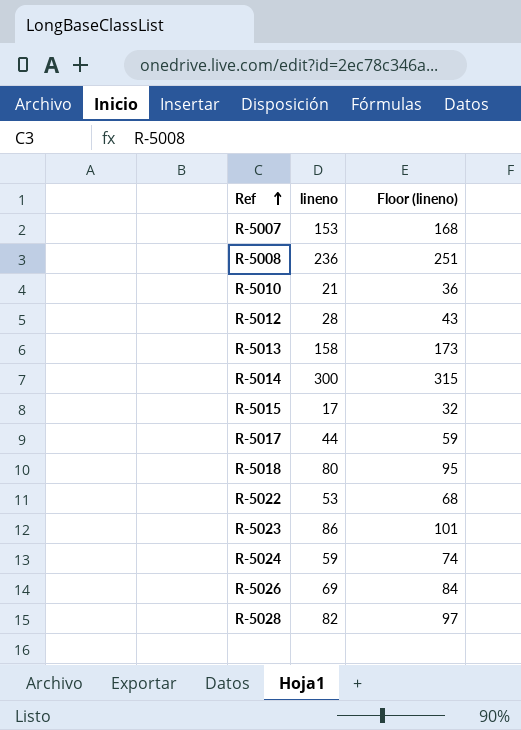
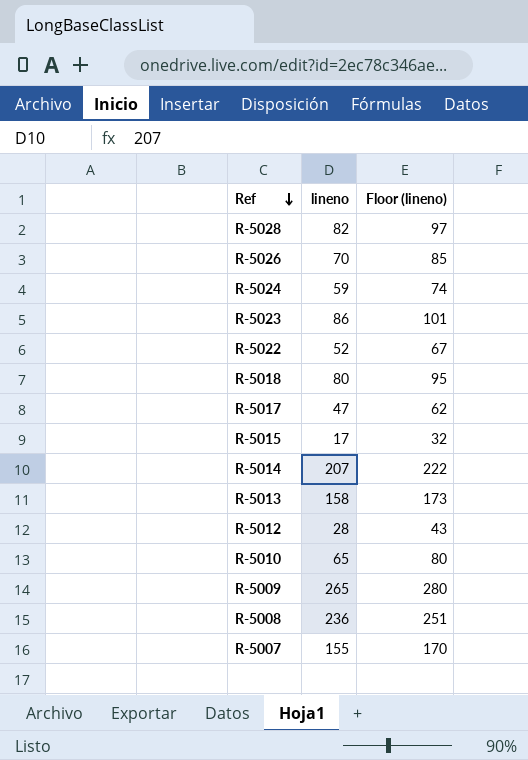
row order: Ref ascending -> Ref descending
R-5026 | lineno: 69 -> 70
R-5026 | Floor (lineno): 84 -> 85
R-5022 | lineno: 53 -> 52
R-5022 | Floor (lineno): 68 -> 67
R-5017 | lineno: 44 -> 47
R-5017 | Floor (lineno): 59 -> 62
R-5014 | lineno: 300 -> 207
R-5014 | Floor (lineno): 315 -> 222
R-5010 | lineno: 21 -> 65
R-5010 | Floor (lineno): 36 -> 80
row R-5009: none -> 265 | 280
R-5007 | lineno: 153 -> 155
R-5007 | Floor (lineno): 168 -> 170

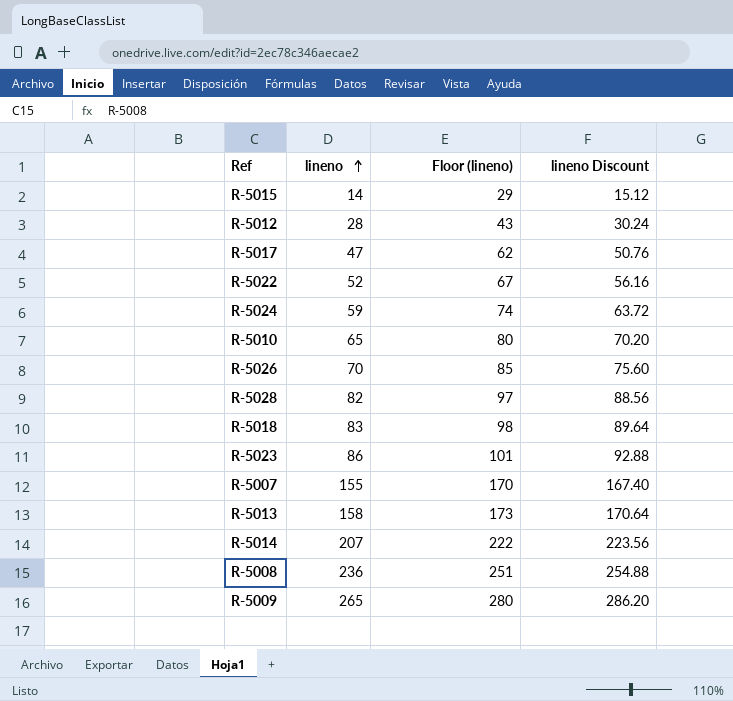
row order: Ref descending -> lineno ascending
column lineno Discount | formula: none -> [lineno] * 1.08
R-5015 | lineno: 17 -> 14
R-5015 | Floor (lineno): 32 -> 29
R-5018 | lineno: 80 -> 83
R-5018 | Floor (lineno): 95 -> 98

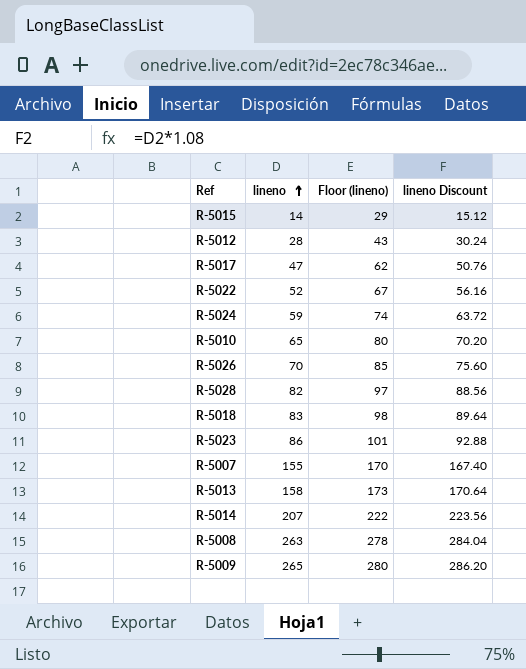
R-5008 | lineno: 236 -> 263
R-5008 | Floor (lineno): 251 -> 278
R-5008 | lineno Discount: 254.88 -> 284.04

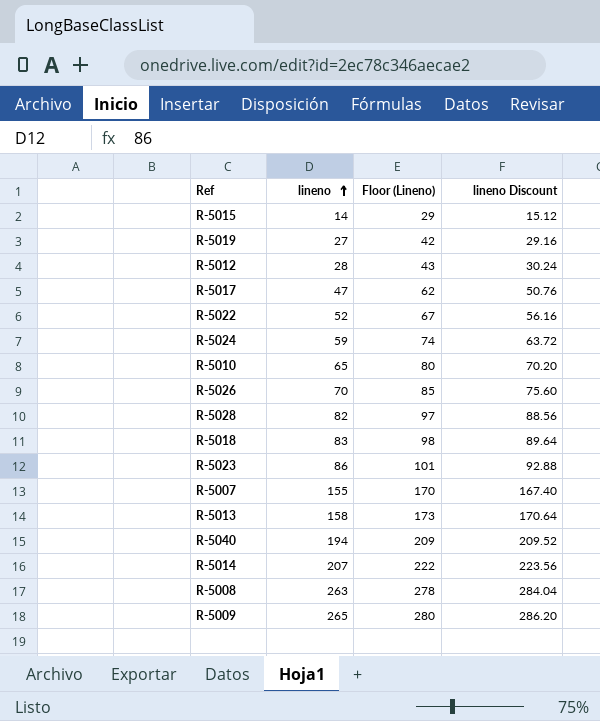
column name: Floor (lineno) -> Floor (Lineno)
row R-5019: none -> 27 | 42 | 29.16
row R-5040: none -> 194 | 209 | 209.52

